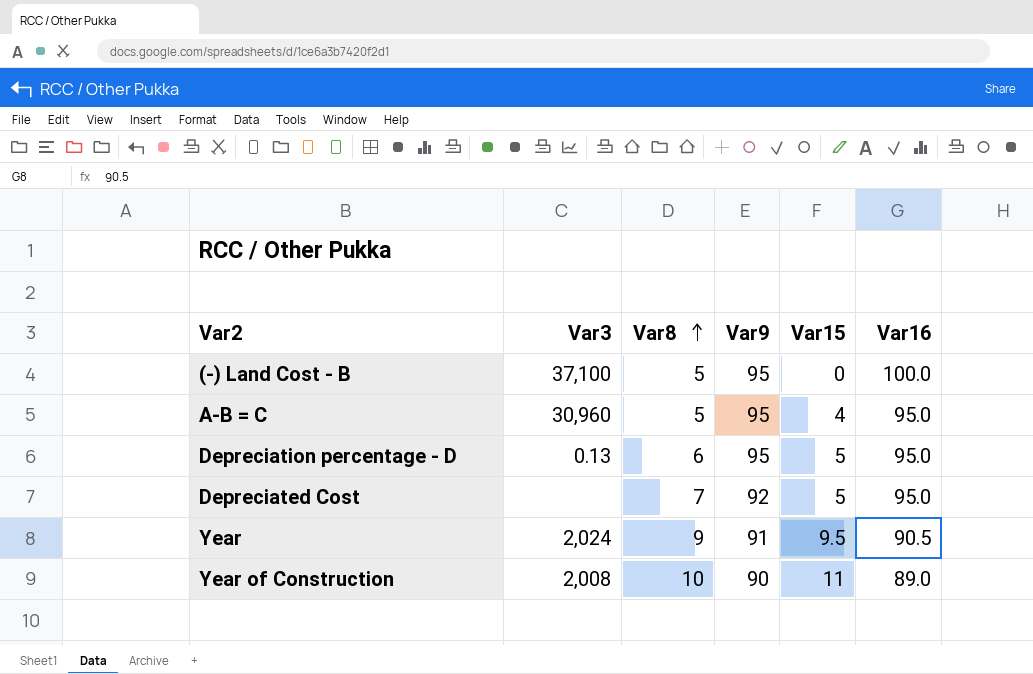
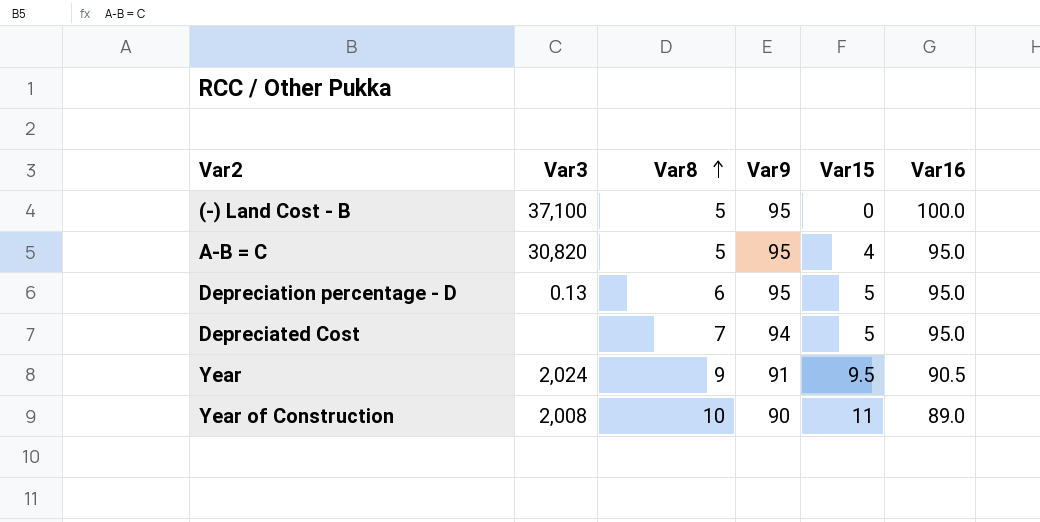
A-B = C | Var3: 30,960 -> 30,820
Depreciated Cost | Var9: 92 -> 94

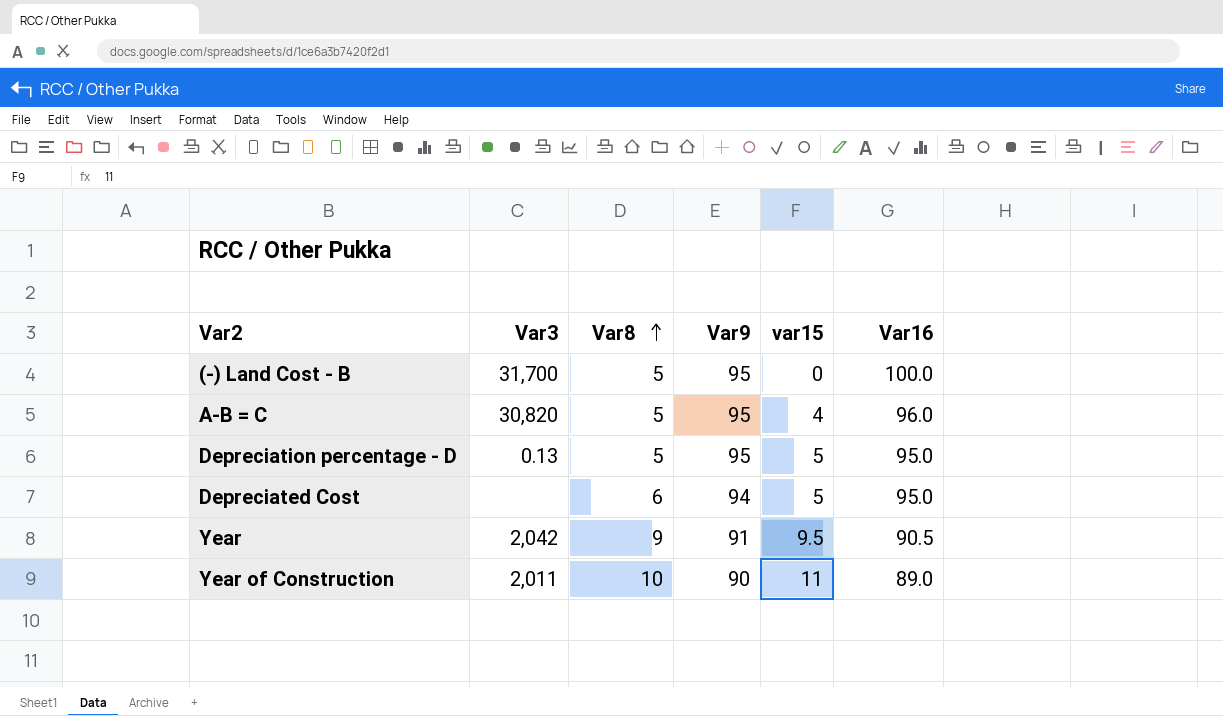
column name: Var15 -> var15
(-) Land Cost - B | Var3: 37,100 -> 31,700
A-B = C | Var16: 95.0 -> 96.0
Depreciation percentage - D | Var8: 6 -> 5
Depreciated Cost | Var8: 7 -> 6
Year | Var3: 2,024 -> 2,042
Year of Construction | Var3: 2,008 -> 2,011

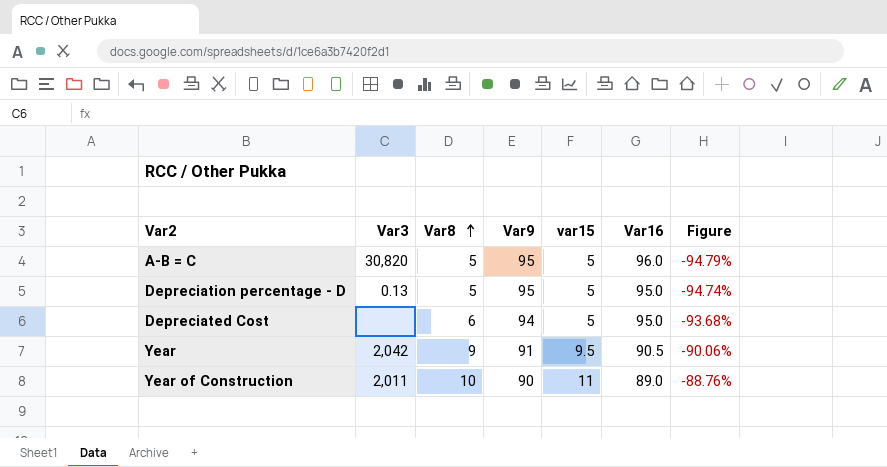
column Figure | formula: none -> ([Var8] - [Var16]) / [Var16]
row (-) Land Cost - B: 31,700 | 5 | 95 | 0 | 100.0 -> none
A-B = C | var15: 4 -> 5

